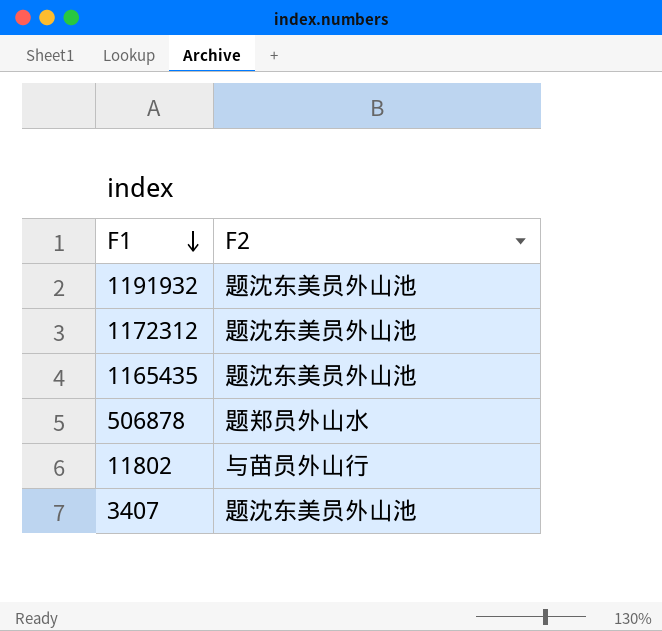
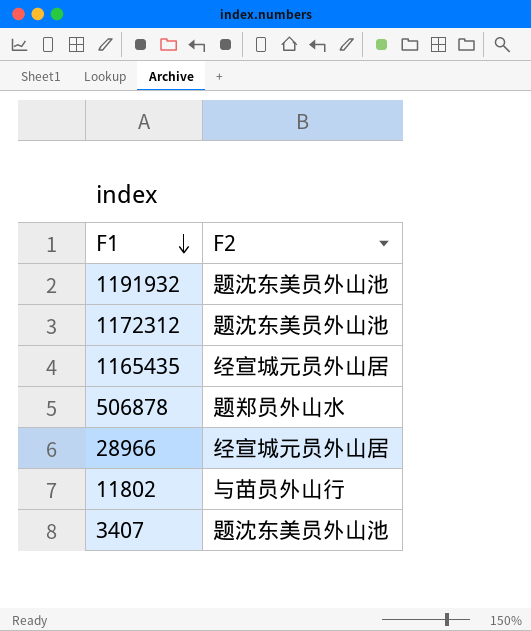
1165435 | F2: 题沈东美员外山池 -> 经宣城元员外山居
row 28966: none -> 经宣城元员外山居

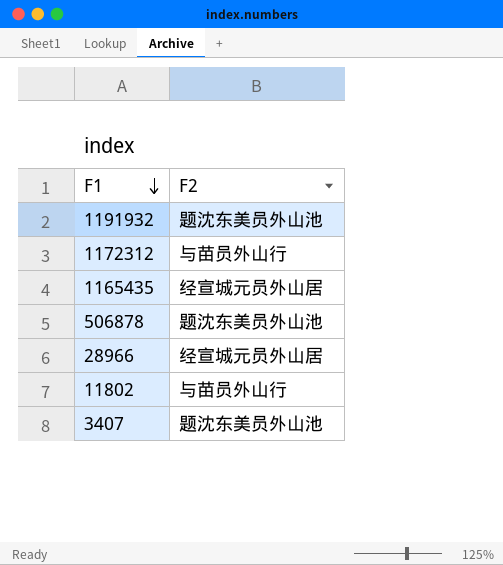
1172312 | F2: 题沈东美员外山池 -> 与苗员外山行
506878 | F2: 题郑员外山水 -> 题沈东美员外山池

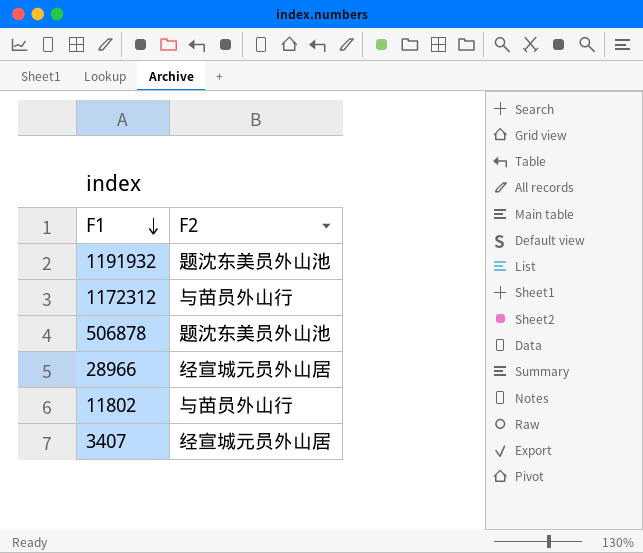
row 1165435: 经宣城元员外山居 -> none
3407 | F2: 题沈东美员外山池 -> 经宣城元员外山居

